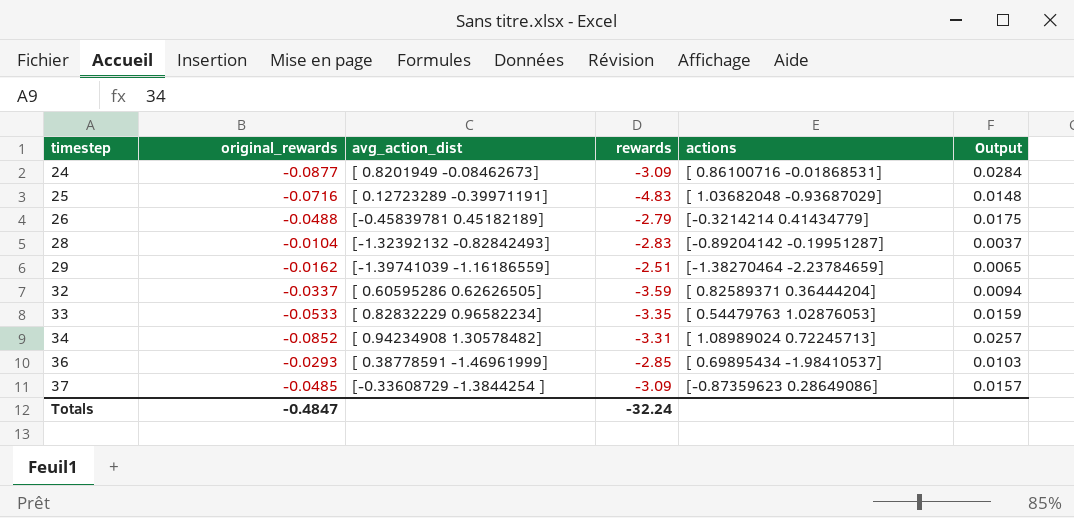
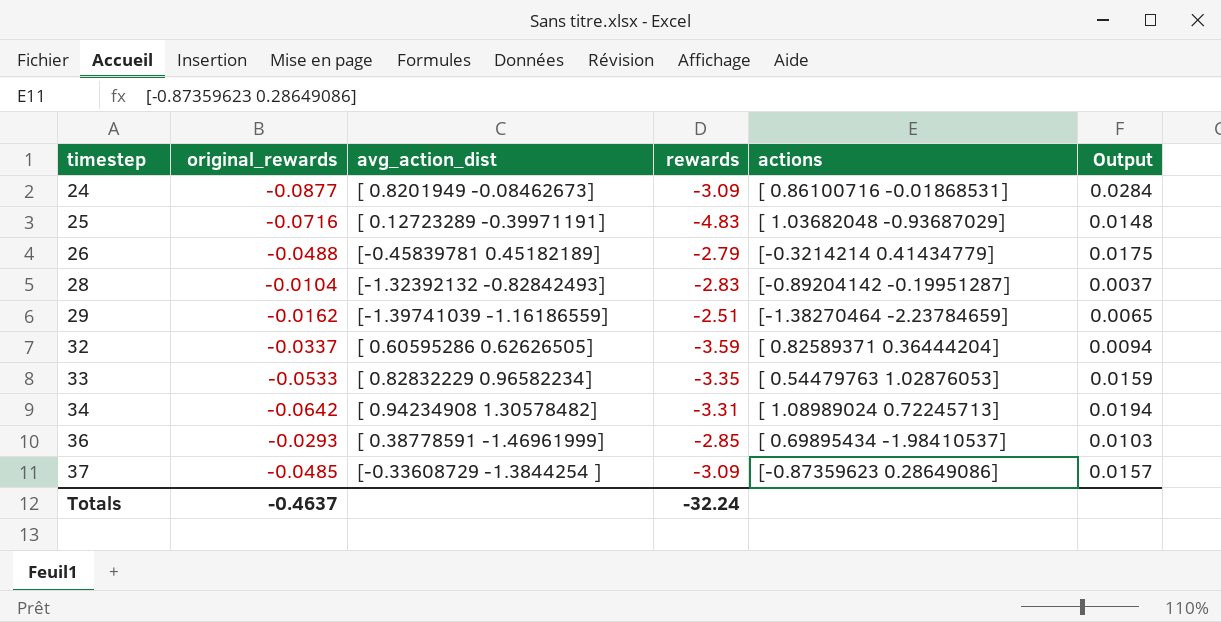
34 | original_rewards: -0.0852 -> -0.0642
34 | Output: 0.0257 -> 0.0194
Totals | original_rewards: -0.4847 -> -0.4637

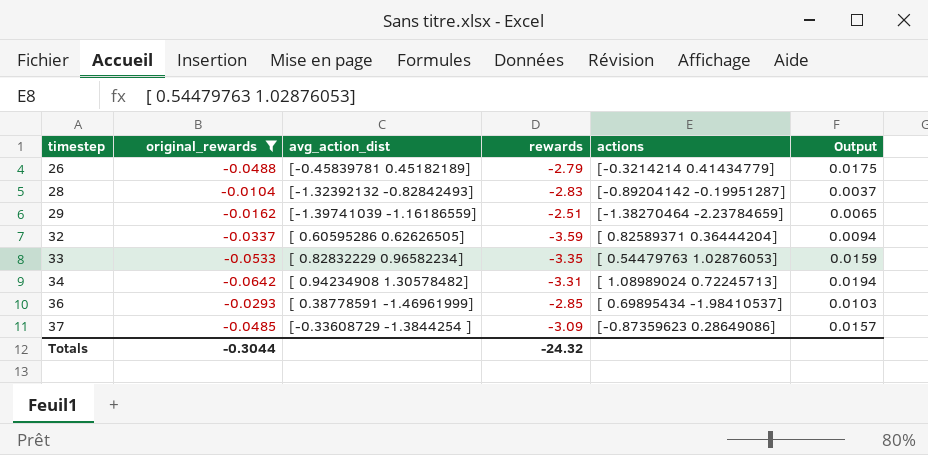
filter: none -> original_rewards >= -0.0642
Totals | original_rewards: -0.4637 -> -0.3044
Totals | rewards: -32.24 -> -24.32

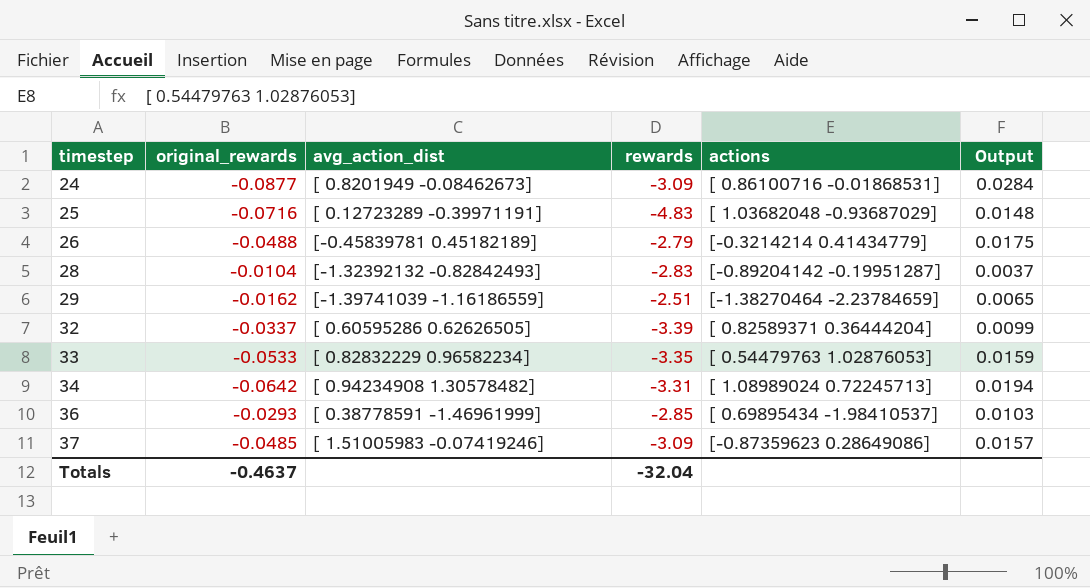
filter: original_rewards >= -0.0642 -> none
32 | rewards: -3.59 -> -3.39
32 | Output: 0.0094 -> 0.0099
37 | avg_action_dist: [-0.33608729 -1.3844254 ] -> [ 1.51005983 -0.07419246]
Totals | original_rewards: -0.3044 -> -0.4637
Totals | rewards: -24.32 -> -32.04

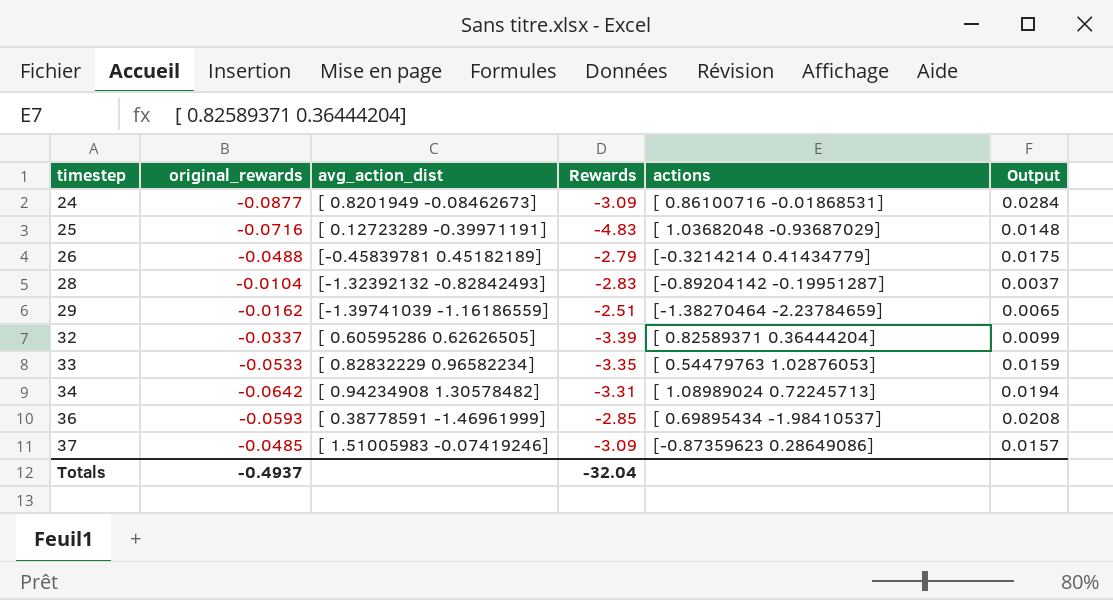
column name: rewards -> Rewards
36 | original_rewards: -0.0293 -> -0.0593
36 | Output: 0.0103 -> 0.0208
Totals | original_rewards: -0.4637 -> -0.4937

